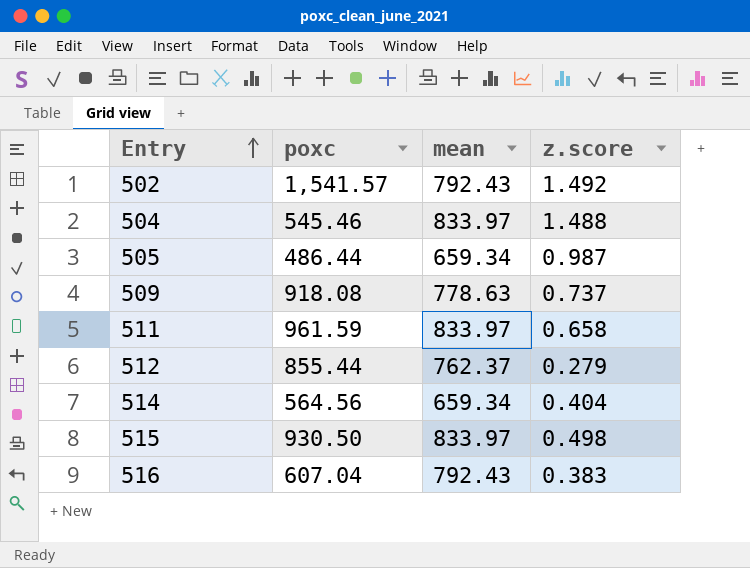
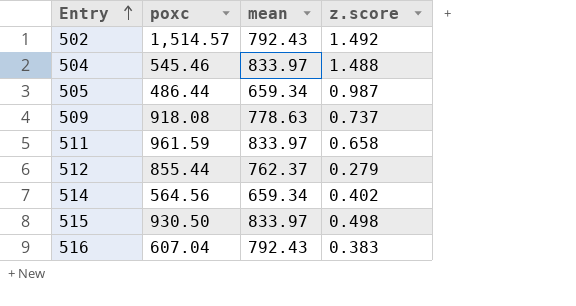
502 | poxc: 1,541.57 -> 1,514.57
514 | z.score: 0.404 -> 0.402

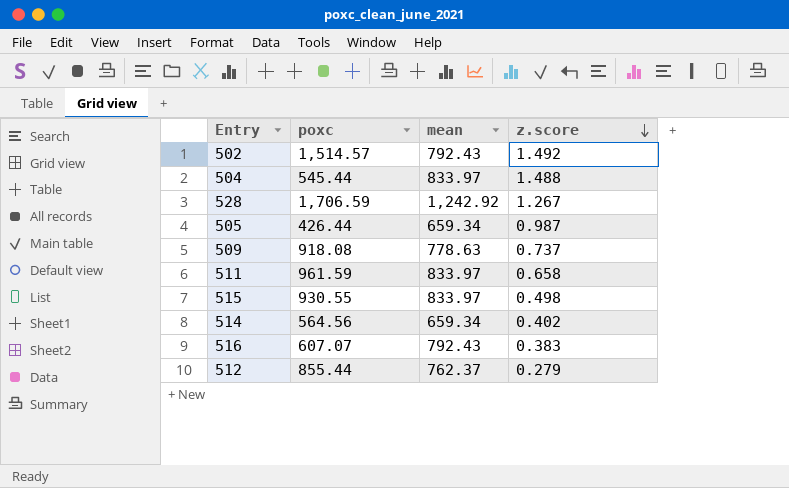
row order: Entry ascending -> z.score descending
504 | poxc: 545.46 -> 545.44
row 528: none -> 1,706.59 | 1,242.92 | 1.267
505 | poxc: 486.44 -> 426.44
515 | poxc: 930.50 -> 930.55
516 | poxc: 607.04 -> 607.07

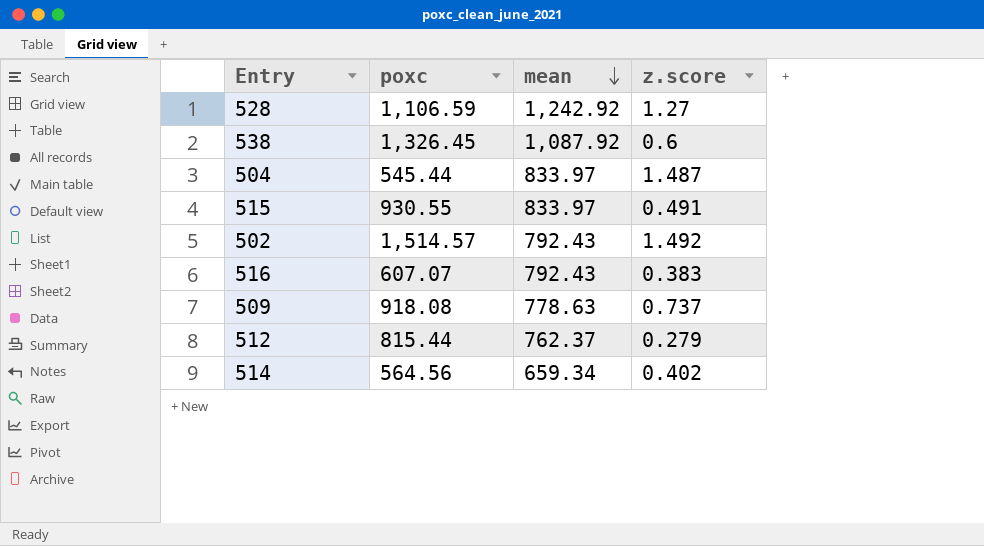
row order: z.score descending -> mean descending
row 505: 426.44 | 659.34 | 0.987 -> none
row 511: 961.59 | 833.97 | 0.658 -> none
528 | poxc: 1,706.59 -> 1,106.59
528 | z.score: 1.267 -> 1.27
row 538: none -> 1,326.45 | 1,087.92 | 0.6
504 | z.score: 1.488 -> 1.487
515 | z.score: 0.498 -> 0.491
512 | poxc: 855.44 -> 815.44

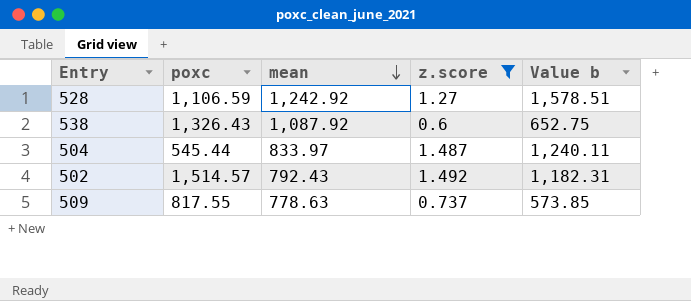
filter: none -> z.score >= 0.6
column Value b | formula: none -> [mean] * [z.score]
538 | poxc: 1,326.45 -> 1,326.43
509 | poxc: 918.08 -> 817.55

